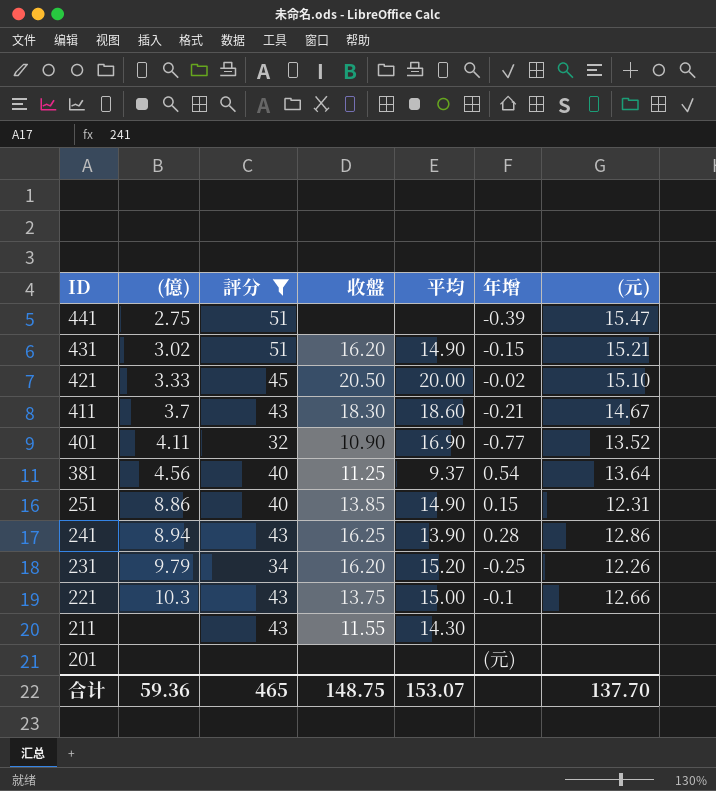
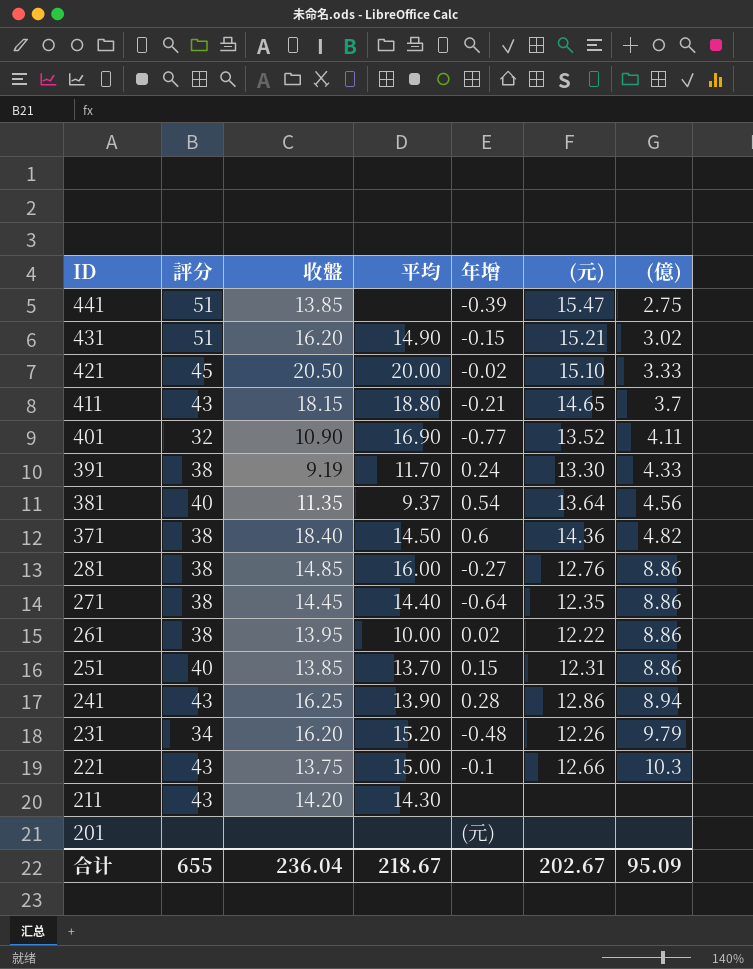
filter: 評分 != 38 -> none
column (億) | position: 2 -> 7
441 | 收盤: none -> 13.85
411 | 收盤: 18.30 -> 18.15
411 | 平均: 18.60 -> 18.80
411 | (元): 14.67 -> 14.65
381 | 收盤: 11.25 -> 11.35
251 | 平均: 14.90 -> 13.70
231 | 年增: -0.25 -> -0.48
211 | 收盤: 11.55 -> 14.20
合计 | 評分: 465 -> 655
合计 | 收盤: 148.75 -> 236.04
合计 | 平均: 153.07 -> 218.67
合计 | (元): 137.70 -> 202.67
合计 | (億): 59.36 -> 95.09

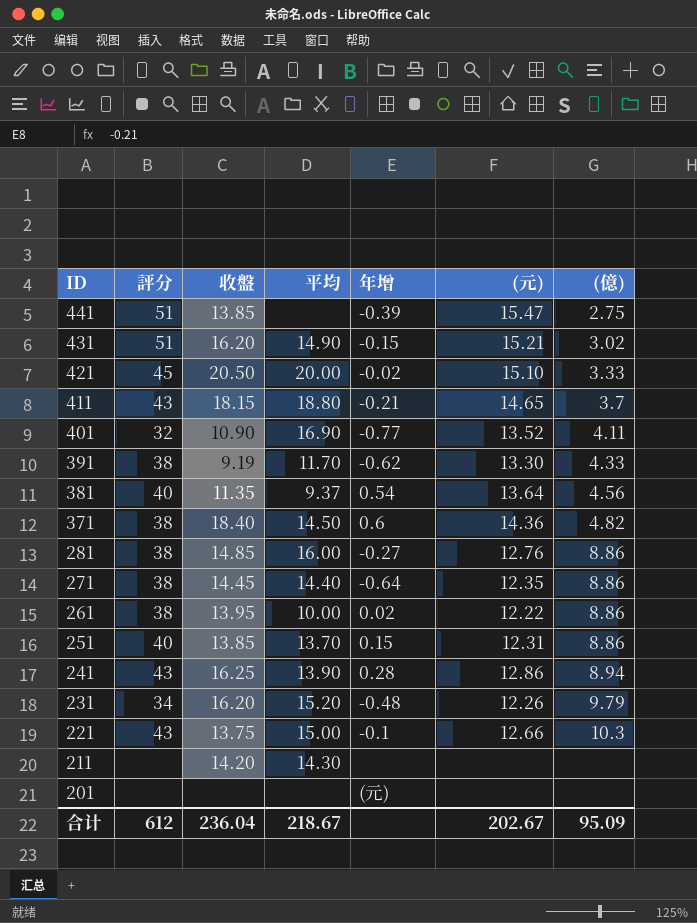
391 | 年增: 0.24 -> -0.62
211 | 評分: 43 -> none
合计 | 評分: 655 -> 612

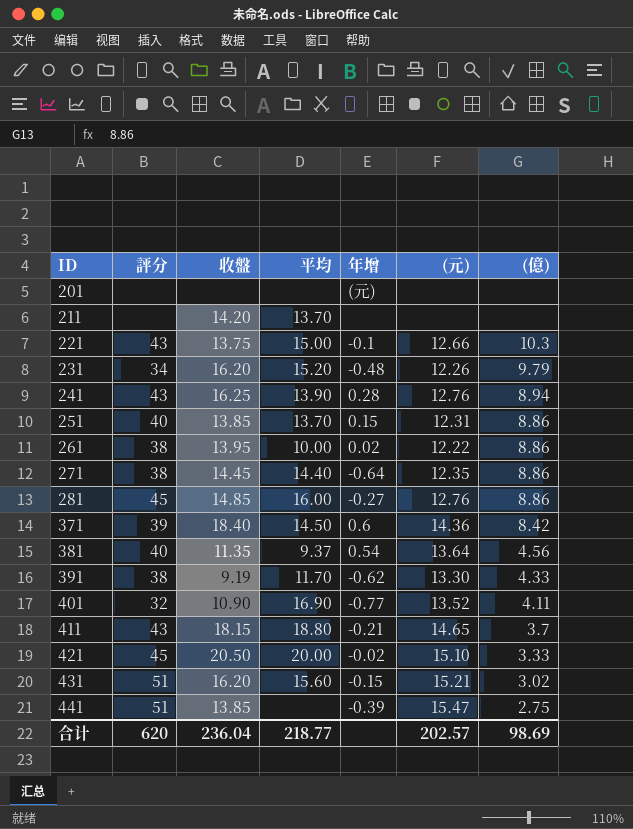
row order: ID descending -> ID ascending
211 | 平均: 14.30 -> 13.70
241 | (元): 12.86 -> 12.76
281 | 評分: 38 -> 45
371 | 評分: 38 -> 39
371 | (億): 4.82 -> 8.42
431 | 平均: 14.90 -> 15.60
合计 | 評分: 612 -> 620
合计 | 平均: 218.67 -> 218.77
合计 | (元): 202.67 -> 202.57
合计 | (億): 95.09 -> 98.69

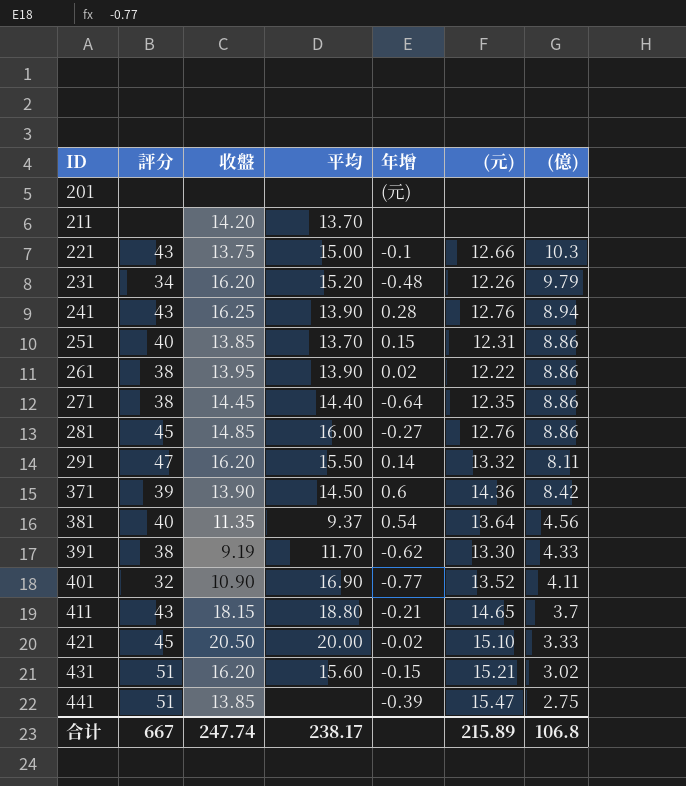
261 | 平均: 10.00 -> 13.90
row 291: none -> 47 | 16.20 | 15.50 | 0.14 | 13.32 | 8.11
371 | 收盤: 18.40 -> 13.90
合计 | 評分: 620 -> 667
合计 | 收盤: 236.04 -> 247.74
合计 | 平均: 218.77 -> 238.17
合计 | (元): 202.57 -> 215.89
合计 | (億): 98.69 -> 106.8

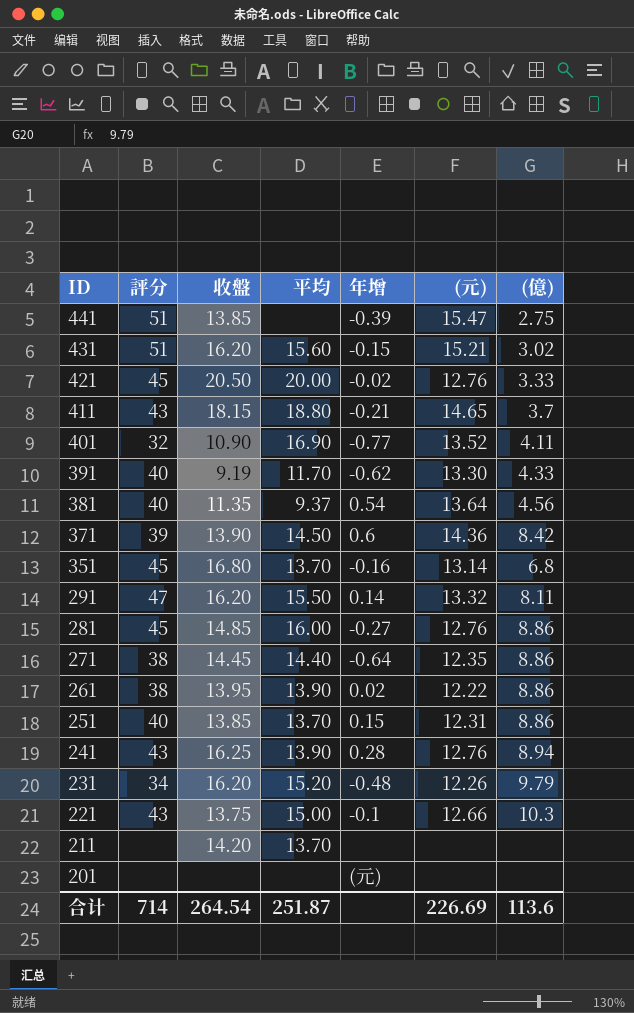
row order: ID ascending -> ID descending
421 | (元): 15.10 -> 12.76
391 | 評分: 38 -> 40
row 351: none -> 45 | 16.80 | 13.70 | -0.16 | 13.14 | 6.8
合计 | 評分: 667 -> 714
合计 | 收盤: 247.74 -> 264.54
合计 | 平均: 238.17 -> 251.87
合计 | (元): 215.89 -> 226.69
合计 | (億): 106.8 -> 113.6

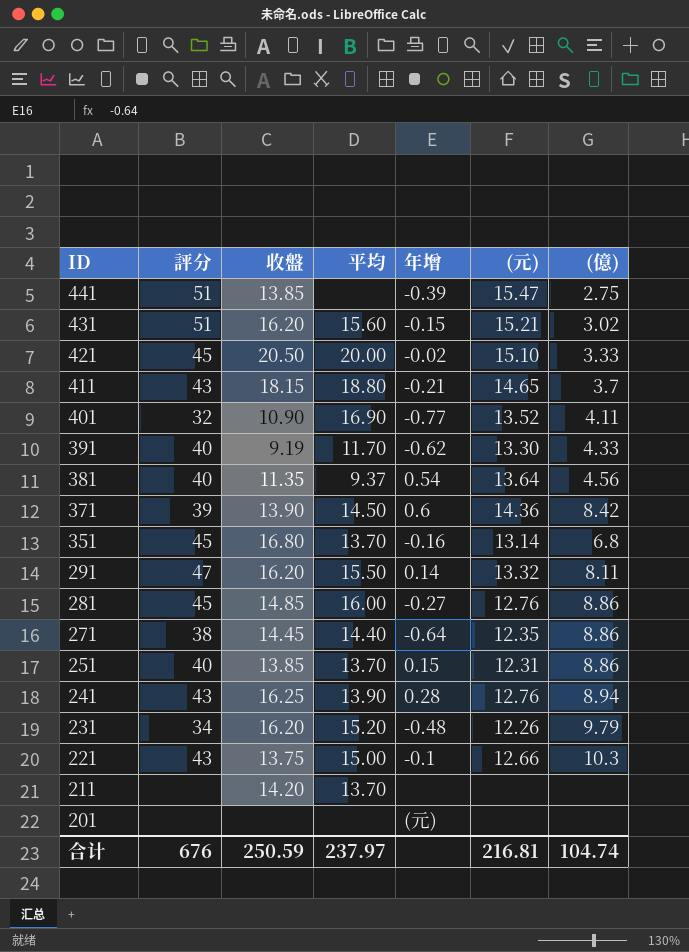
row 261: 38 | 13.95 | 13.90 | 0.02 | 12.22 | 8.86 -> none
421 | (元): 12.76 -> 15.10
合计 | 評分: 714 -> 676
合计 | 收盤: 264.54 -> 250.59
合计 | 平均: 251.87 -> 237.97
合计 | (元): 226.69 -> 216.81
合计 | (億): 113.6 -> 104.74

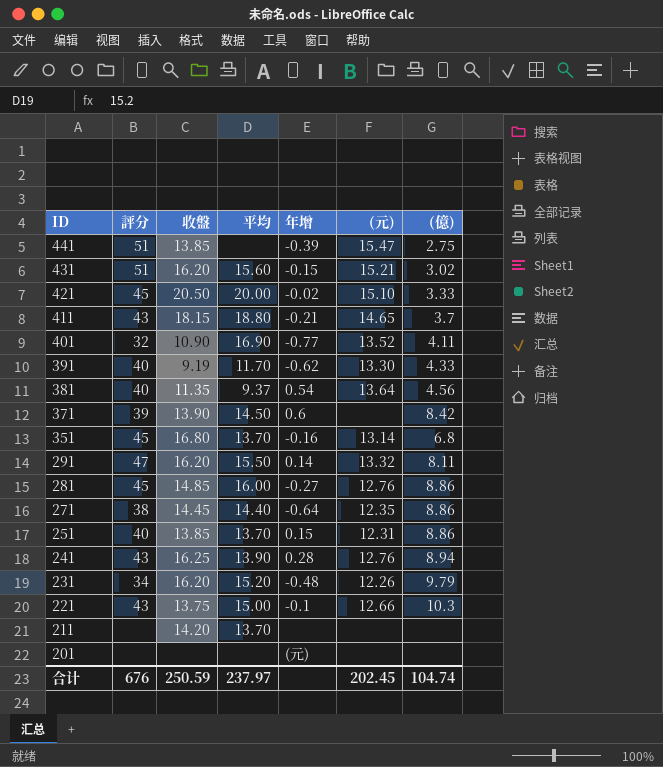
371 | (元): 14.36 -> none
合计 | (元): 216.81 -> 202.45

